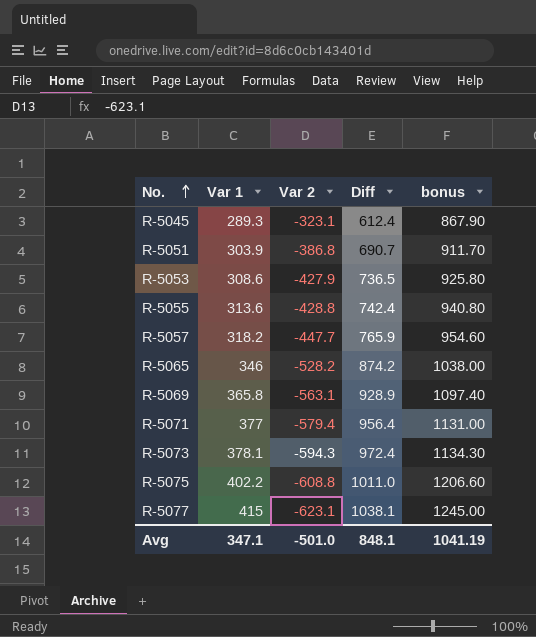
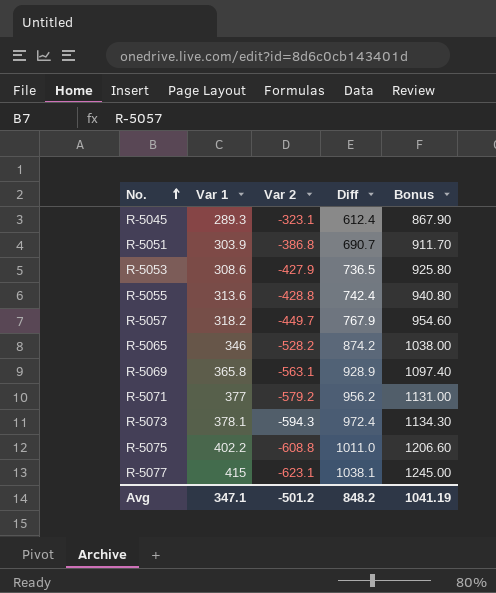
column name: bonus -> Bonus
R-5057 | Var 2: -447.7 -> -449.7
R-5057 | Diff: 765.9 -> 767.9
R-5071 | Var 2: -579.4 -> -579.2
R-5071 | Diff: 956.4 -> 956.2
Avg | Var 2: -501.0 -> -501.2
Avg | Diff: 848.1 -> 848.2

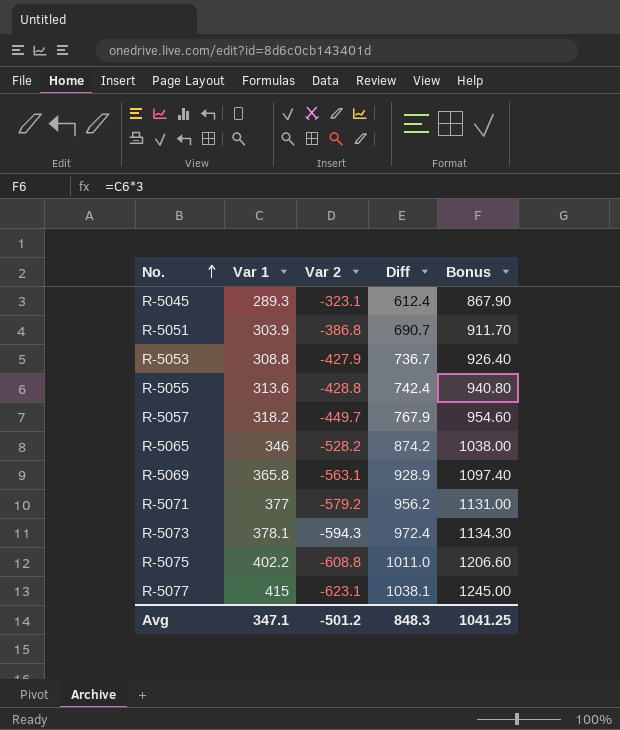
R-5053 | Var 1: 308.6 -> 308.8
R-5053 | Diff: 736.5 -> 736.7
R-5053 | Bonus: 925.80 -> 926.40
Avg | Diff: 848.2 -> 848.3
Avg | Bonus: 1041.19 -> 1041.25

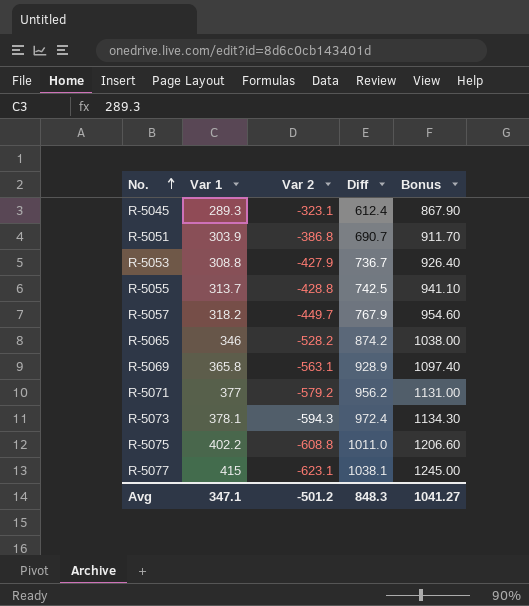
R-5055 | Var 1: 313.6 -> 313.7
R-5055 | Diff: 742.4 -> 742.5
R-5055 | Bonus: 940.80 -> 941.10
Avg | Bonus: 1041.25 -> 1041.27

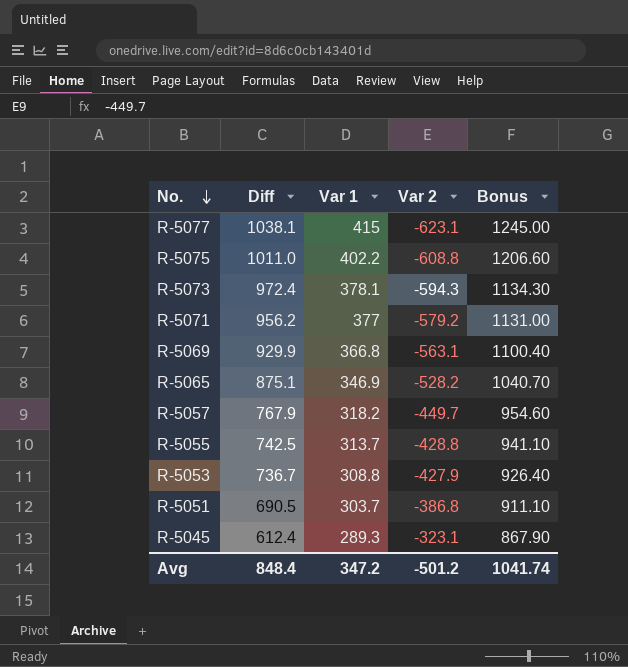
row order: No. ascending -> No. descending
column Diff | position: 4 -> 2
R-5069 | Diff: 928.9 -> 929.9
R-5069 | Var 1: 365.8 -> 366.8
R-5069 | Bonus: 1097.40 -> 1100.40
R-5065 | Diff: 874.2 -> 875.1
R-5065 | Var 1: 346 -> 346.9
R-5065 | Bonus: 1038.00 -> 1040.70
R-5051 | Diff: 690.7 -> 690.5
R-5051 | Var 1: 303.9 -> 303.7
R-5051 | Bonus: 911.70 -> 911.10
Avg | Diff: 848.3 -> 848.4
Avg | Var 1: 347.1 -> 347.2
Avg | Bonus: 1041.27 -> 1041.74

